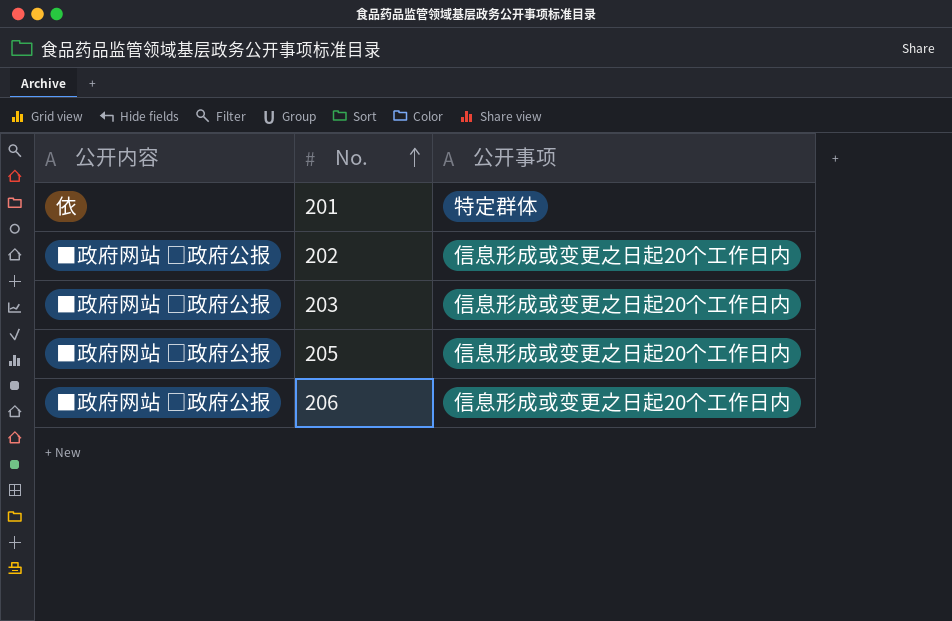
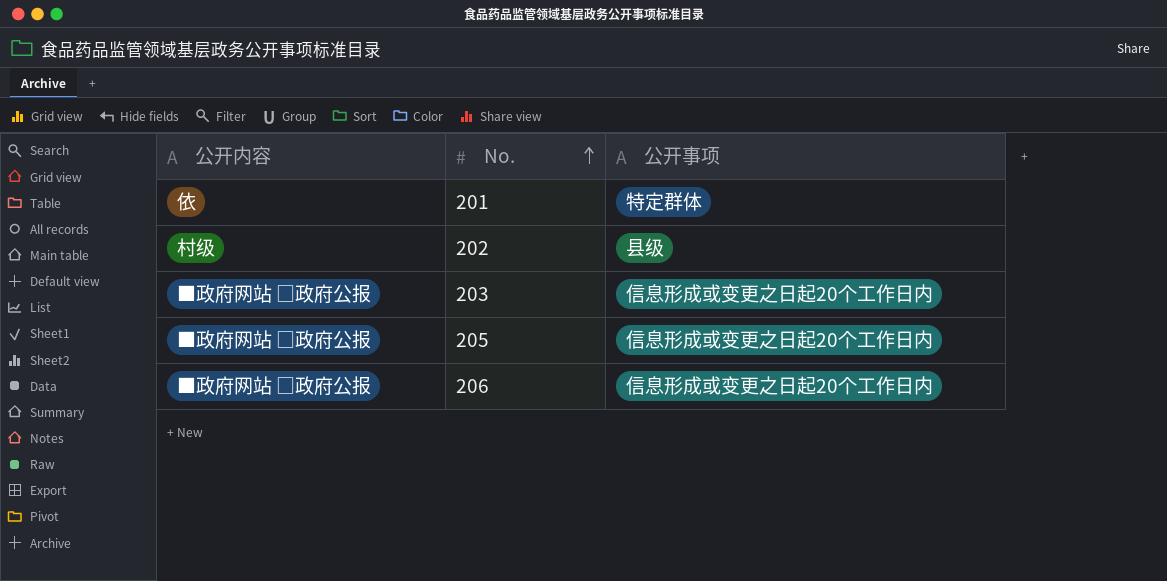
202 | 公开内容: ■政府网站 □政府公报 -> 村级
202 | 公开事项: 信息形成或变更之日起20个工作日内 -> 县级

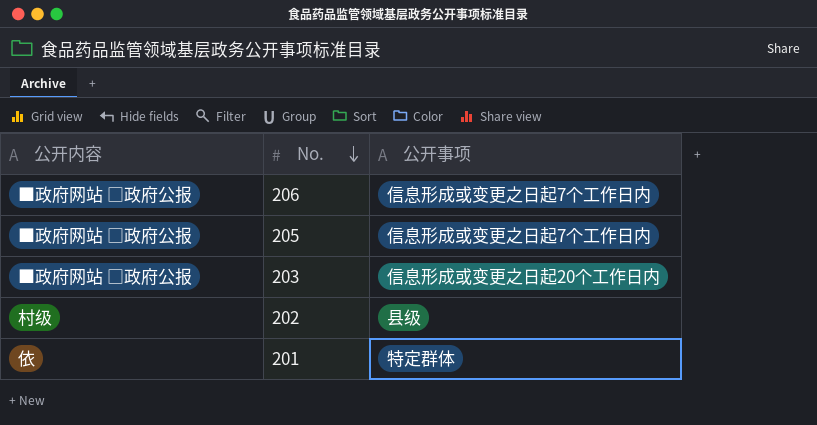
row order: No. ascending -> No. descending
206 | 公开事项: 信息形成或变更之日起20个工作日内 -> 信息形成或变更之日起7个工作日内
205 | 公开事项: 信息形成或变更之日起20个工作日内 -> 信息形成或变更之日起7个工作日内

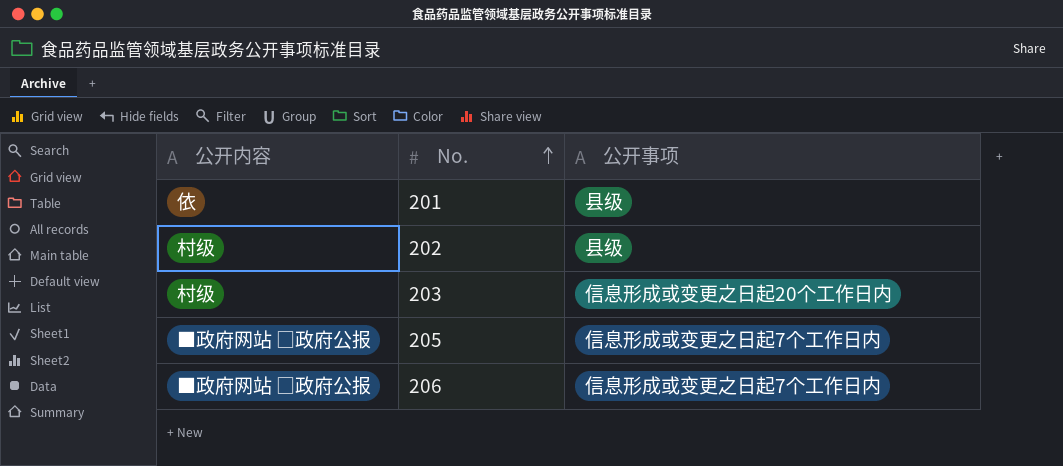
row order: No. descending -> No. ascending
201 | 公开事项: 特定群体 -> 县级
203 | 公开内容: ■政府网站 □政府公报 -> 村级

